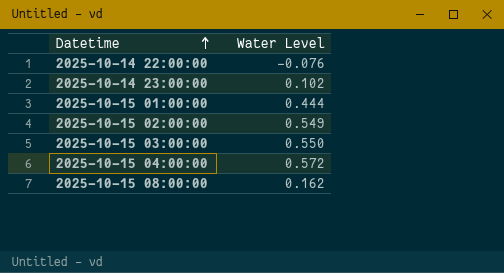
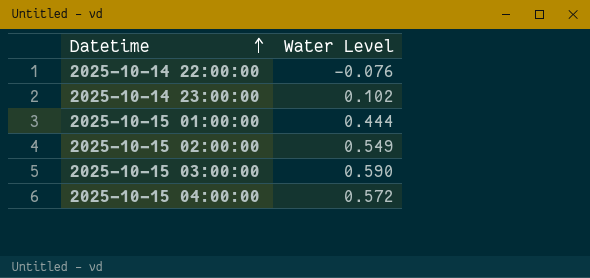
row 2025-10-15 08:00:00: 0.162 -> none
2025-10-15 03:00:00 | Water Level: 0.550 -> 0.590

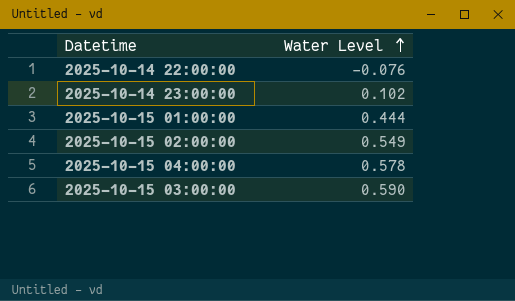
row order: Datetime ascending -> Water Level ascending
2025-10-15 04:00:00 | Water Level: 0.572 -> 0.578

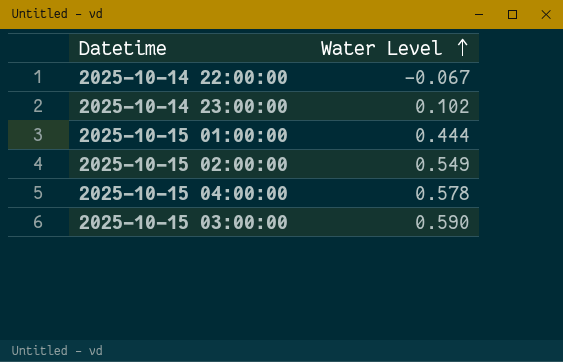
2025-10-14 22:00:00 | Water Level: -0.076 -> -0.067

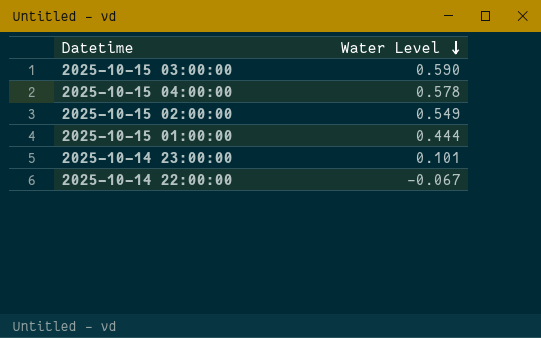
row order: Water Level ascending -> Water Level descending
2025-10-14 23:00:00 | Water Level: 0.102 -> 0.101

